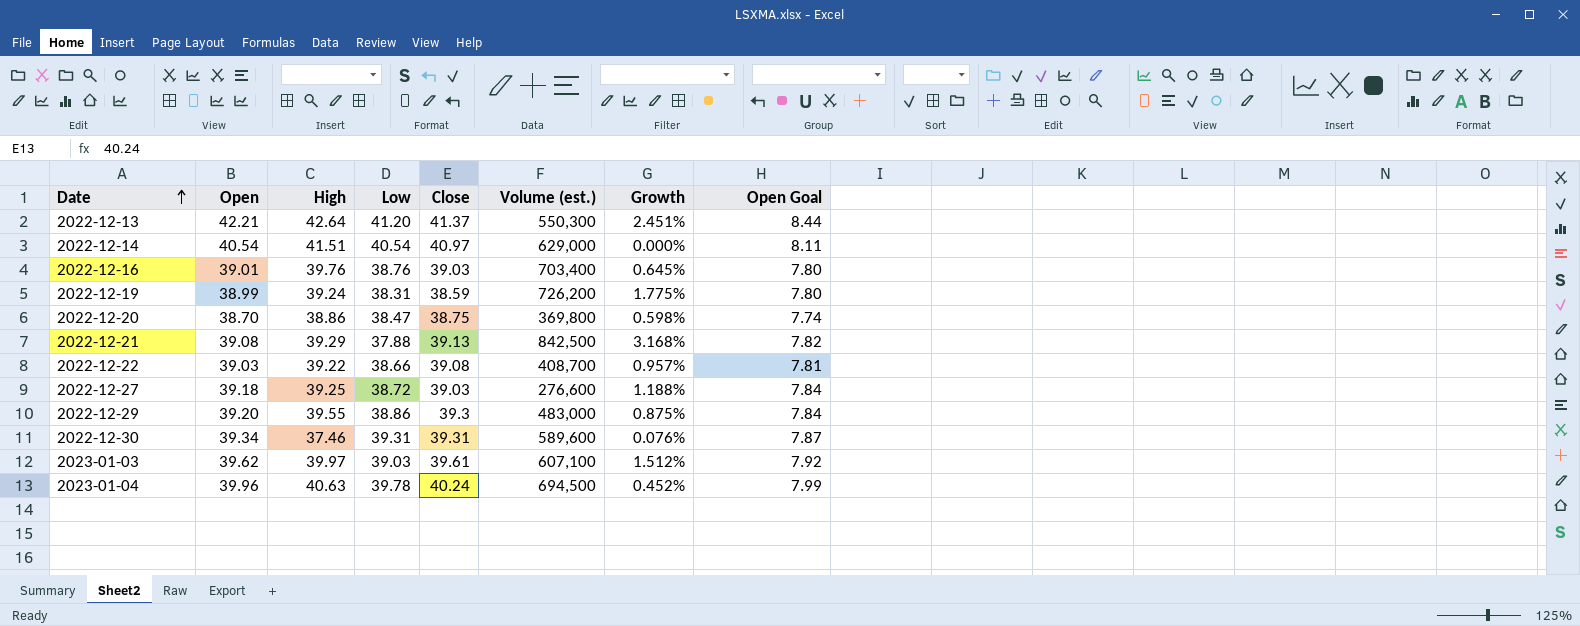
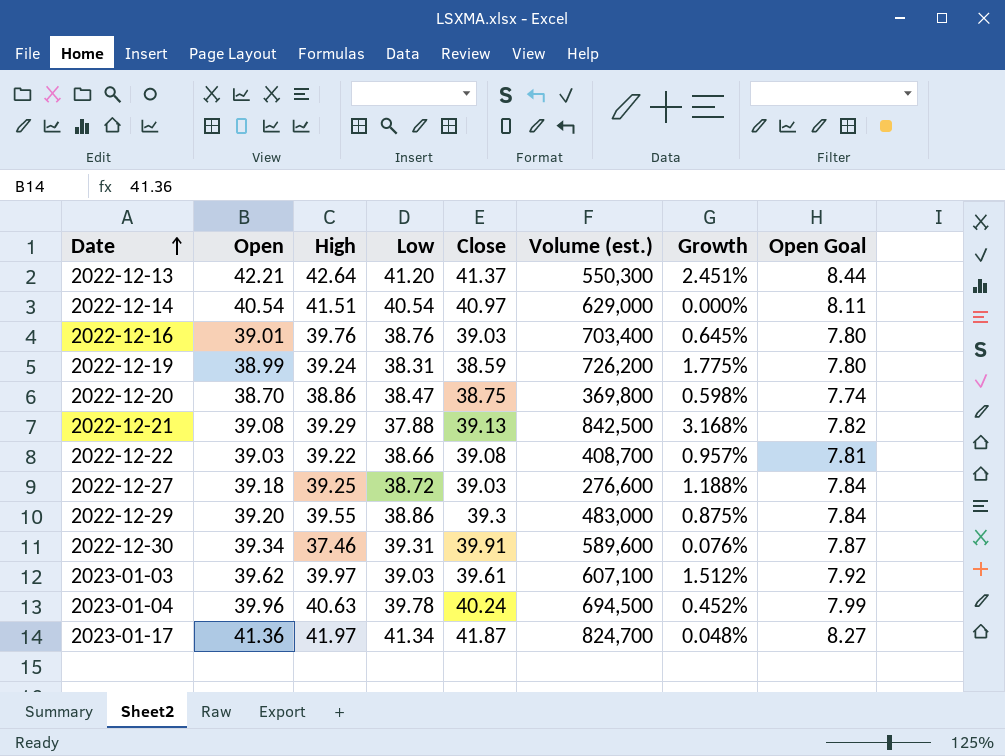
2022-12-30 | Close: 39.31 -> 39.91
row 2023-01-17: none -> 41.36 | 41.97 | 41.34 | 41.87 | 824,700 | 0.048% | 8.27

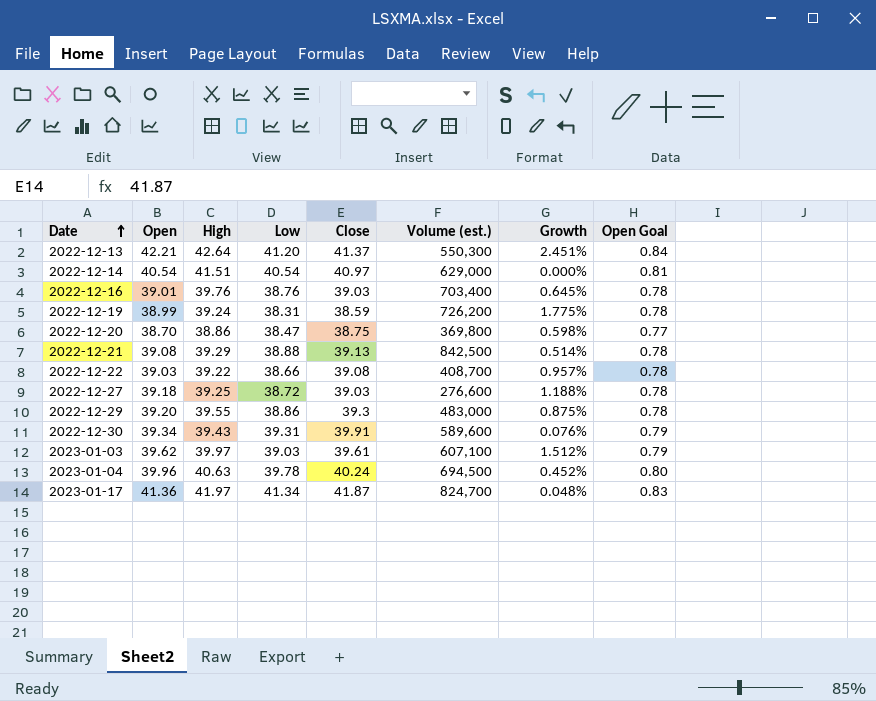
column Open Goal | formula: [Open] * 0.2 -> [Open] * 0.02
2022-12-21 | Low: 37.88 -> 38.88
2022-12-21 | Growth: 3.168% -> 0.514%
2022-12-30 | High: 37.46 -> 39.43

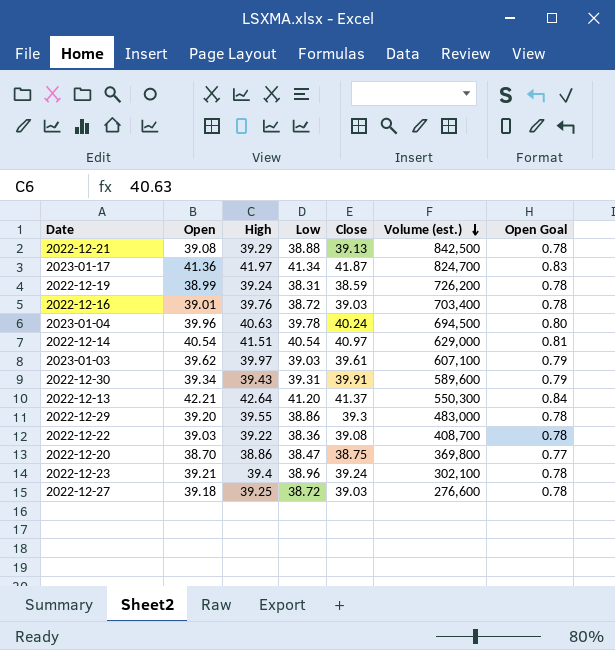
row order: Date ascending -> Volume (est.) descending
column Growth | formula: ([Open] - [Low]) / [Low] -> none
2022-12-16 | Low: 38.76 -> 38.72
2022-12-22 | Low: 38.66 -> 38.36
row 2022-12-23: none -> 39.21 | 39.4 | 38.96 | 39.24 | 302,100 | 0.78

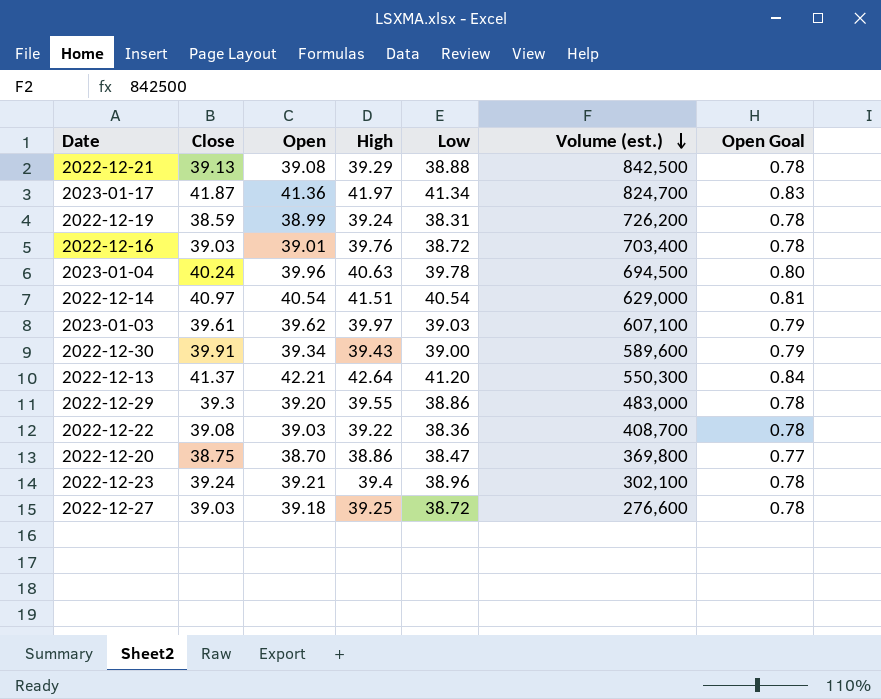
column Close | position: 5 -> 2
2022-12-30 | Low: 39.31 -> 39.00

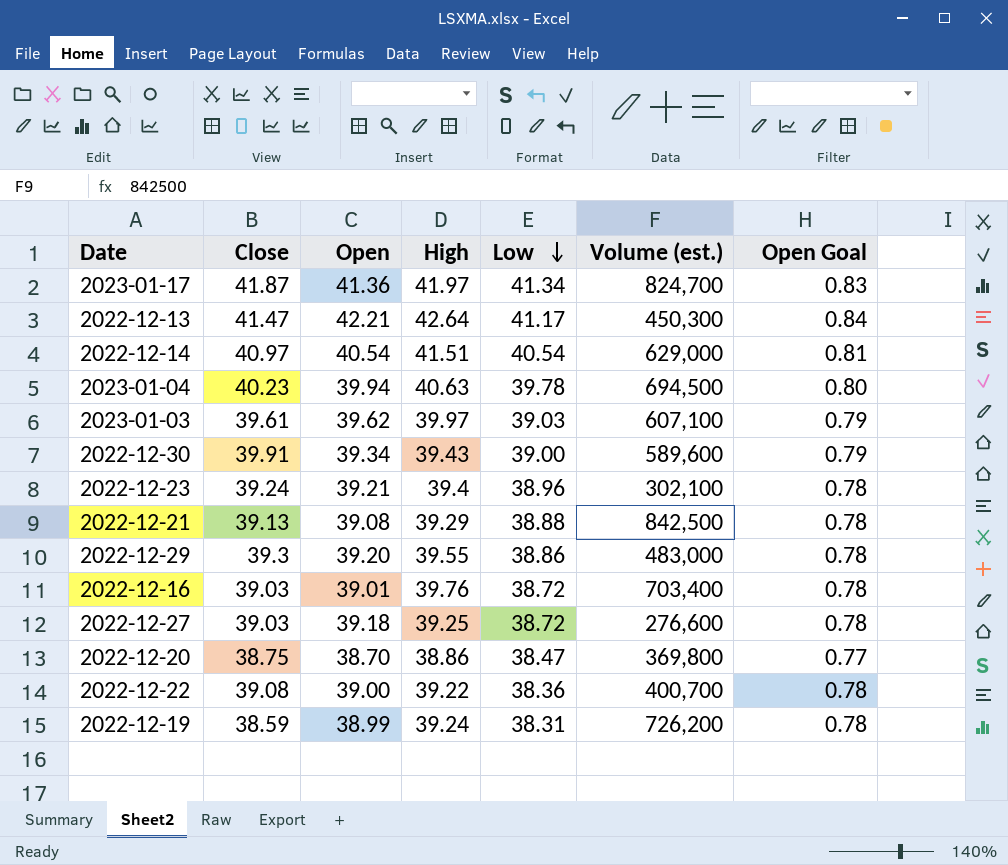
row order: Volume (est.) descending -> Low descending
2022-12-13 | Close: 41.37 -> 41.47
2022-12-13 | Low: 41.20 -> 41.17
2022-12-13 | Volume (est.): 550,300 -> 450,300
2023-01-04 | Close: 40.24 -> 40.23
2023-01-04 | Open: 39.96 -> 39.94
2022-12-22 | Open: 39.03 -> 39.00
2022-12-22 | Volume (est.): 408,700 -> 400,700

